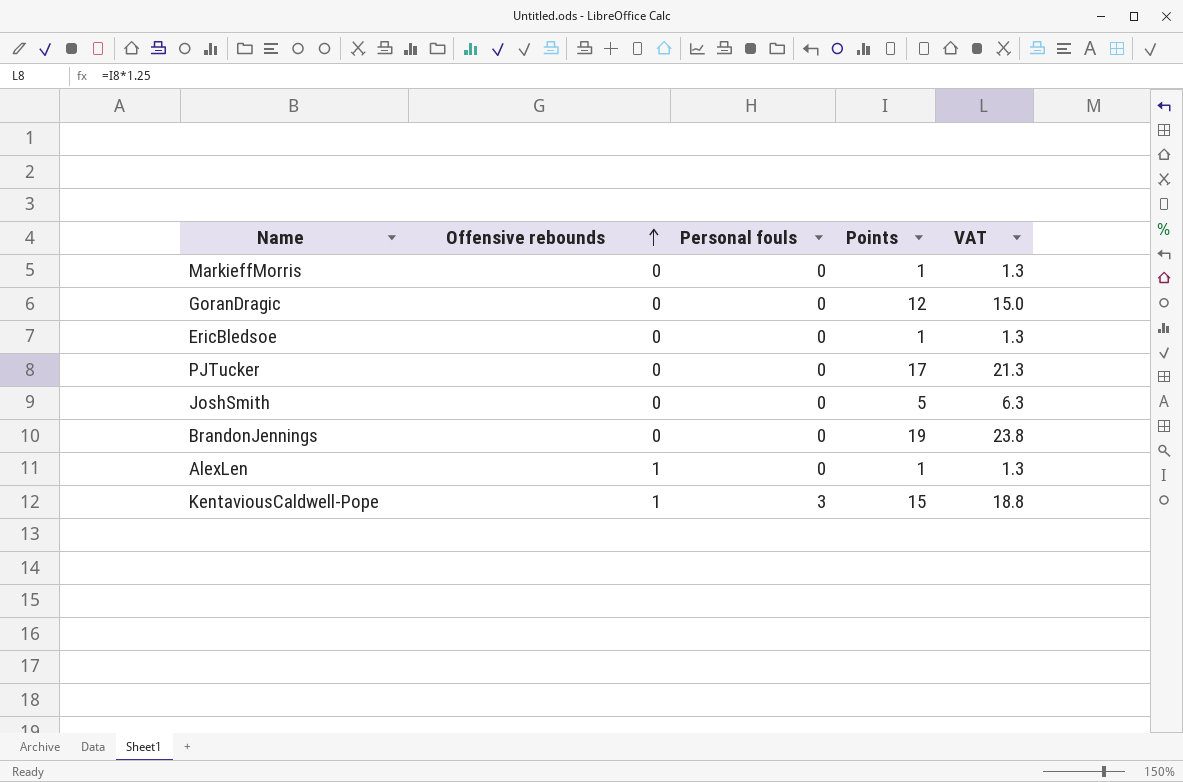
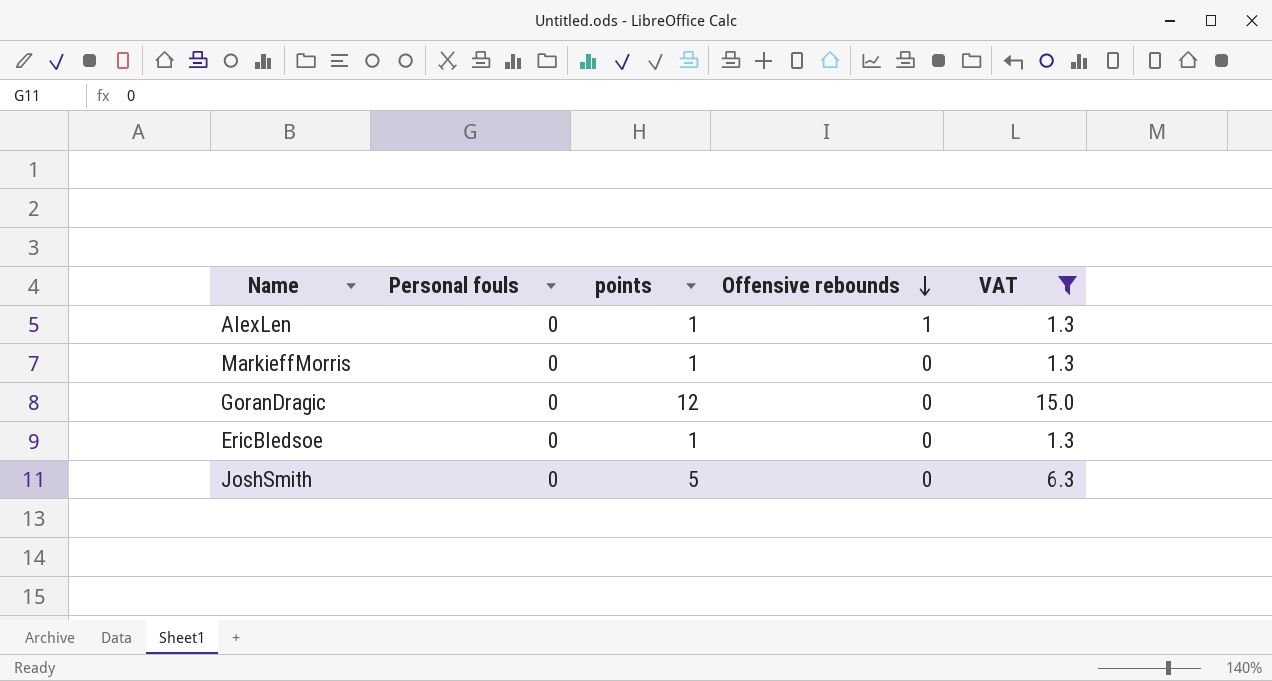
filter: none -> VAT <= 15.0
row order: Offensive rebounds ascending -> Offensive rebounds descending
column name: Points -> points
column Offensive rebounds | position: 2 -> 4

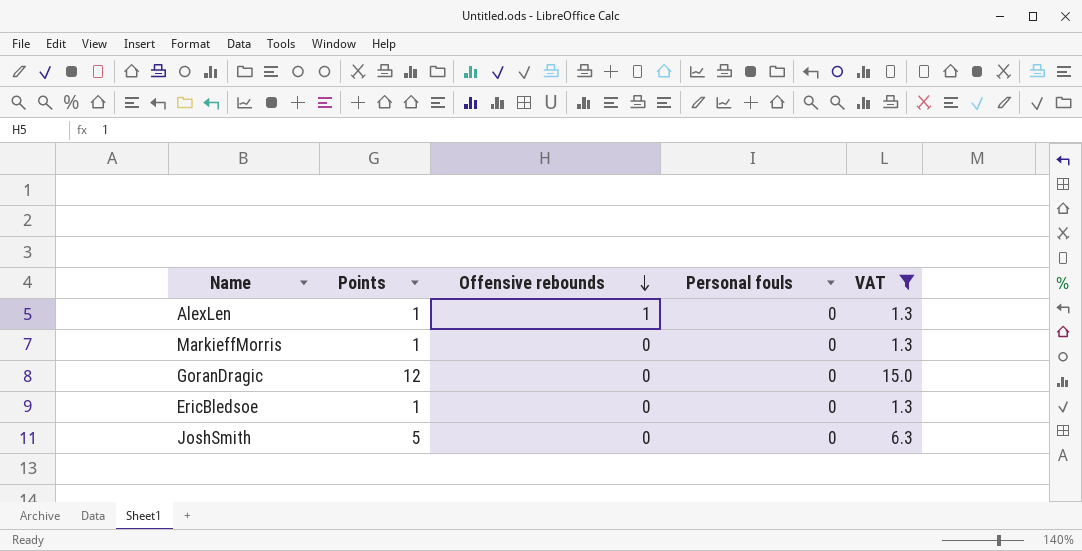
column name: points -> Points
column Personal fouls | position: 2 -> 4

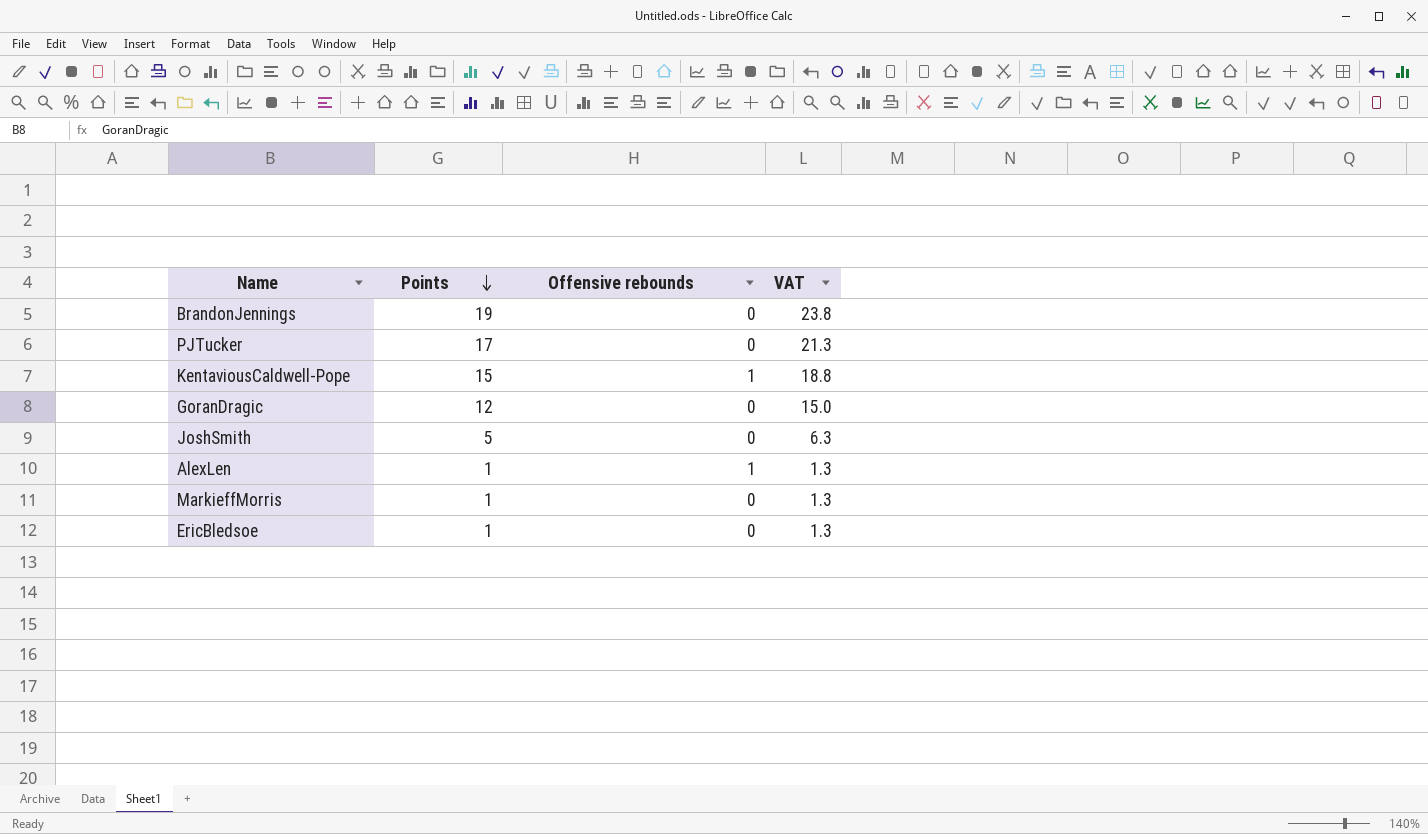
filter: VAT <= 15.0 -> none
row order: Offensive rebounds descending -> Points descending
column Personal fouls | position: 4 -> none

